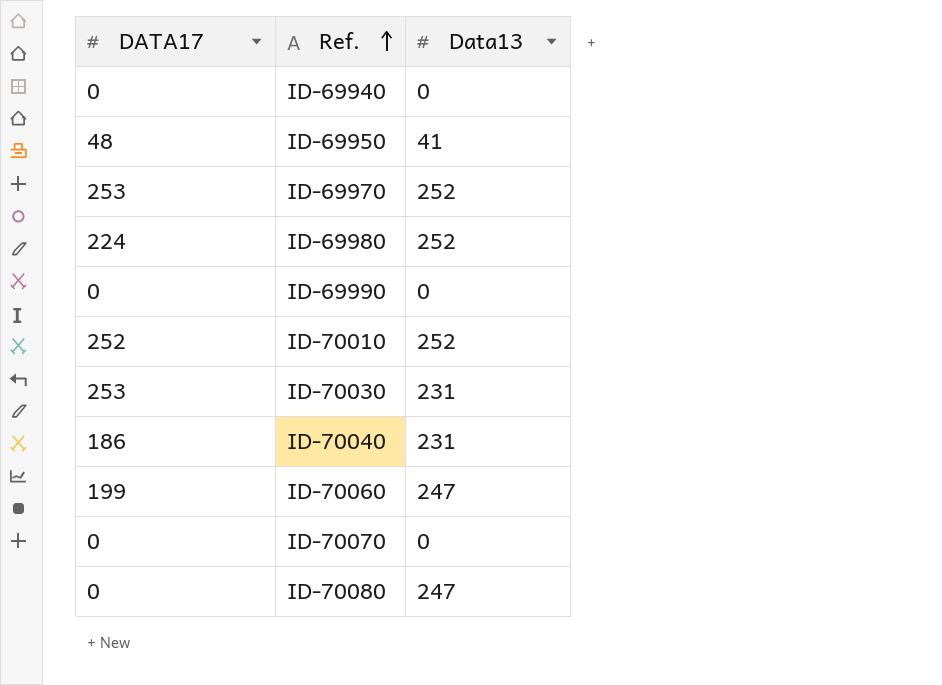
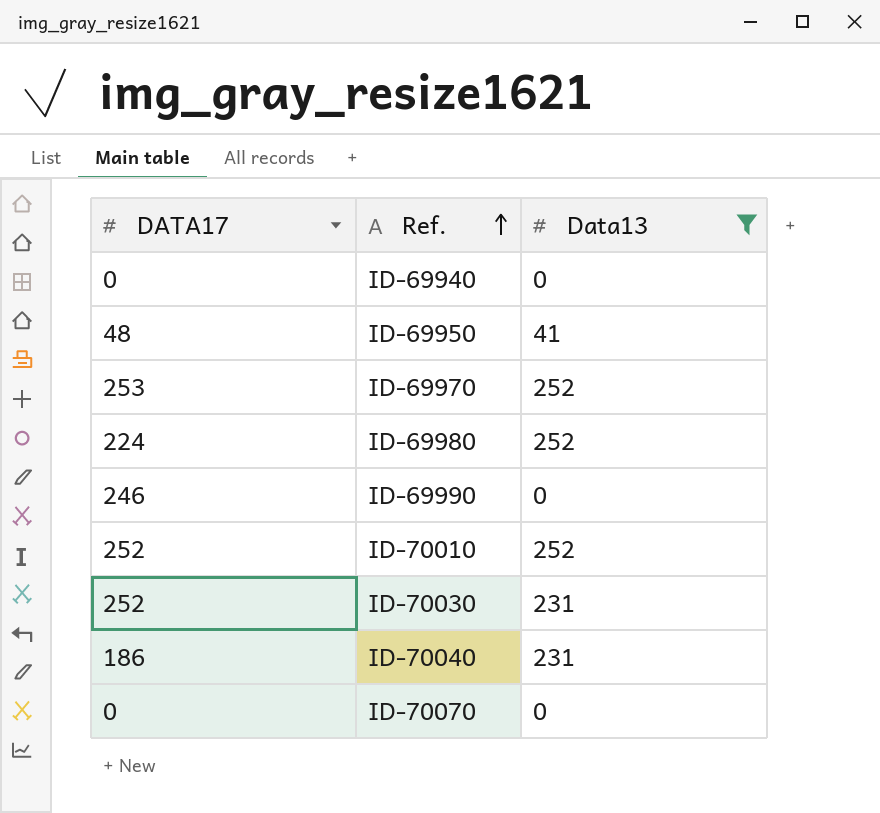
filter: none -> Data13 != 247
ID-69990 | DATA17: 0 -> 246
ID-70030 | DATA17: 253 -> 252

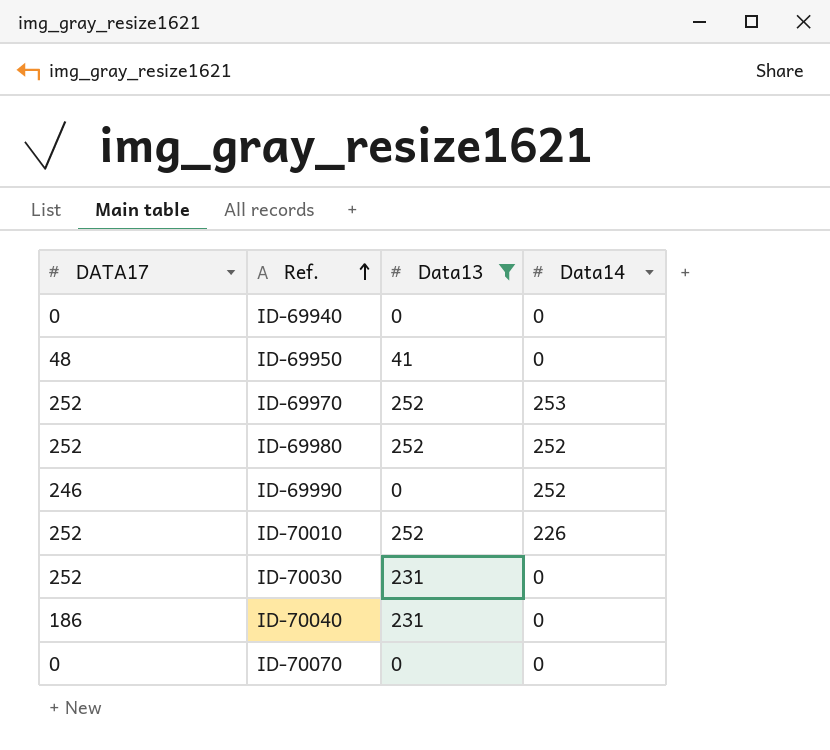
column Data14 | position: none -> 4
ID-69970 | DATA17: 253 -> 252
ID-69980 | DATA17: 224 -> 252

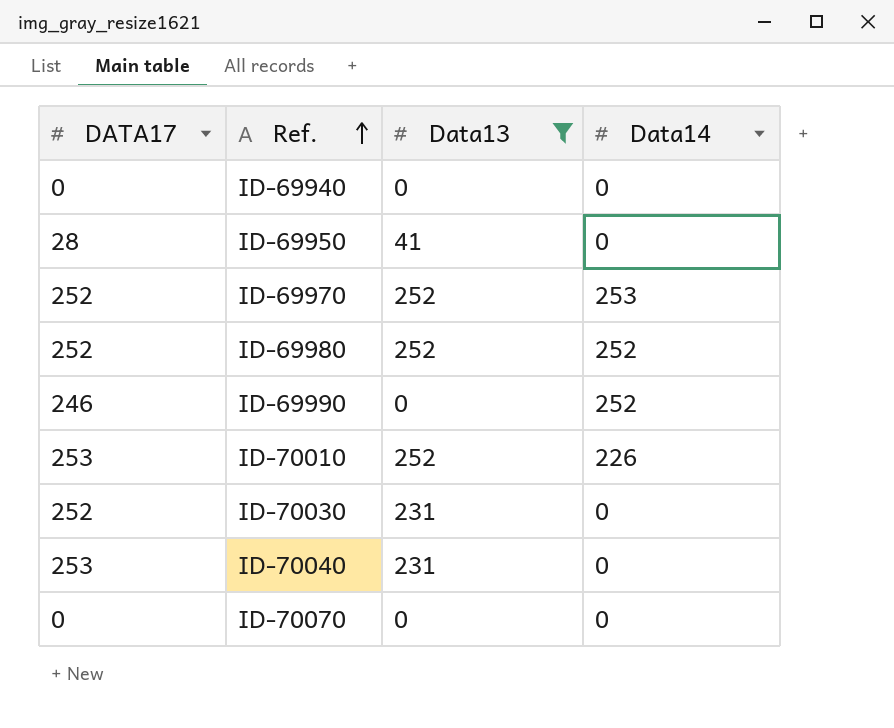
ID-69950 | DATA17: 48 -> 28
ID-70010 | DATA17: 252 -> 253
ID-70040 | DATA17: 186 -> 253

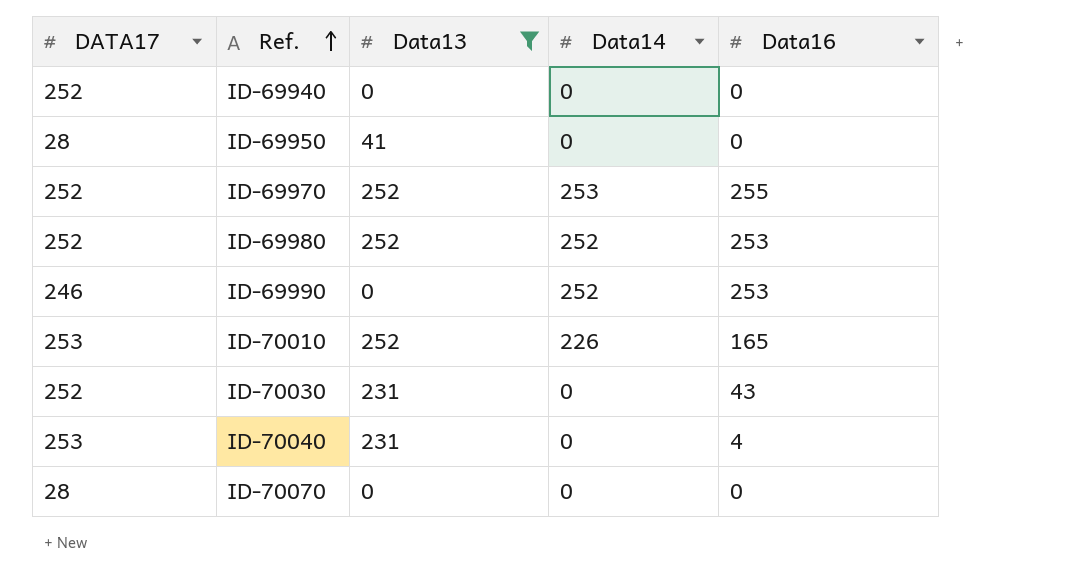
column Data16 | position: none -> 5
ID-69940 | DATA17: 0 -> 252
ID-70070 | DATA17: 0 -> 28

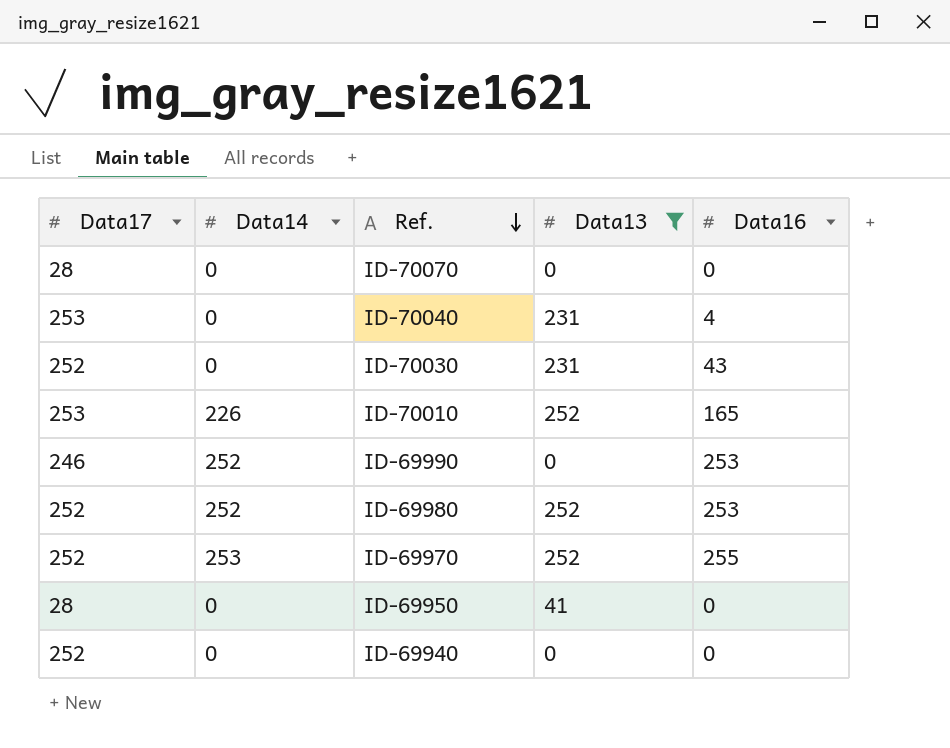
row order: Ref. ascending -> Ref. descending
column name: DATA17 -> Data17
column Data14 | position: 4 -> 2

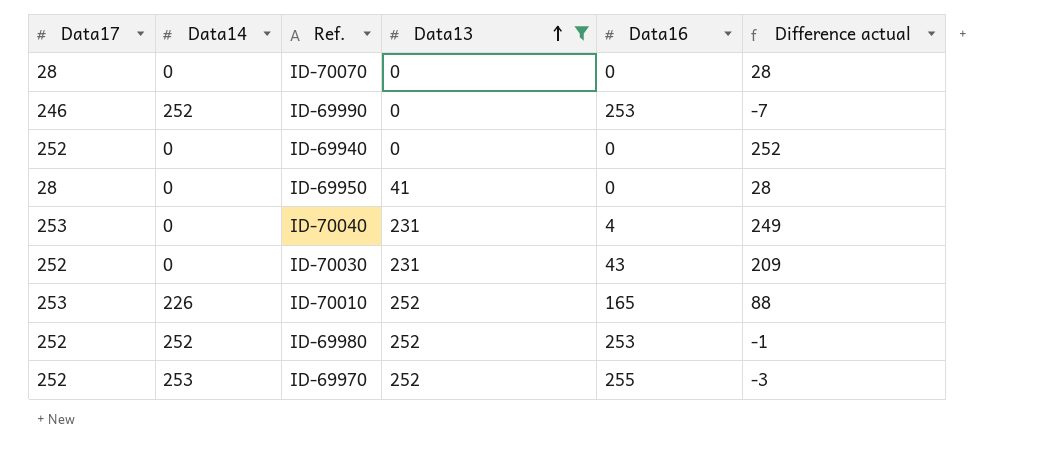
row order: Ref. descending -> Data13 ascending
column Difference actual | formula: none -> [Data17] - [Data16]

